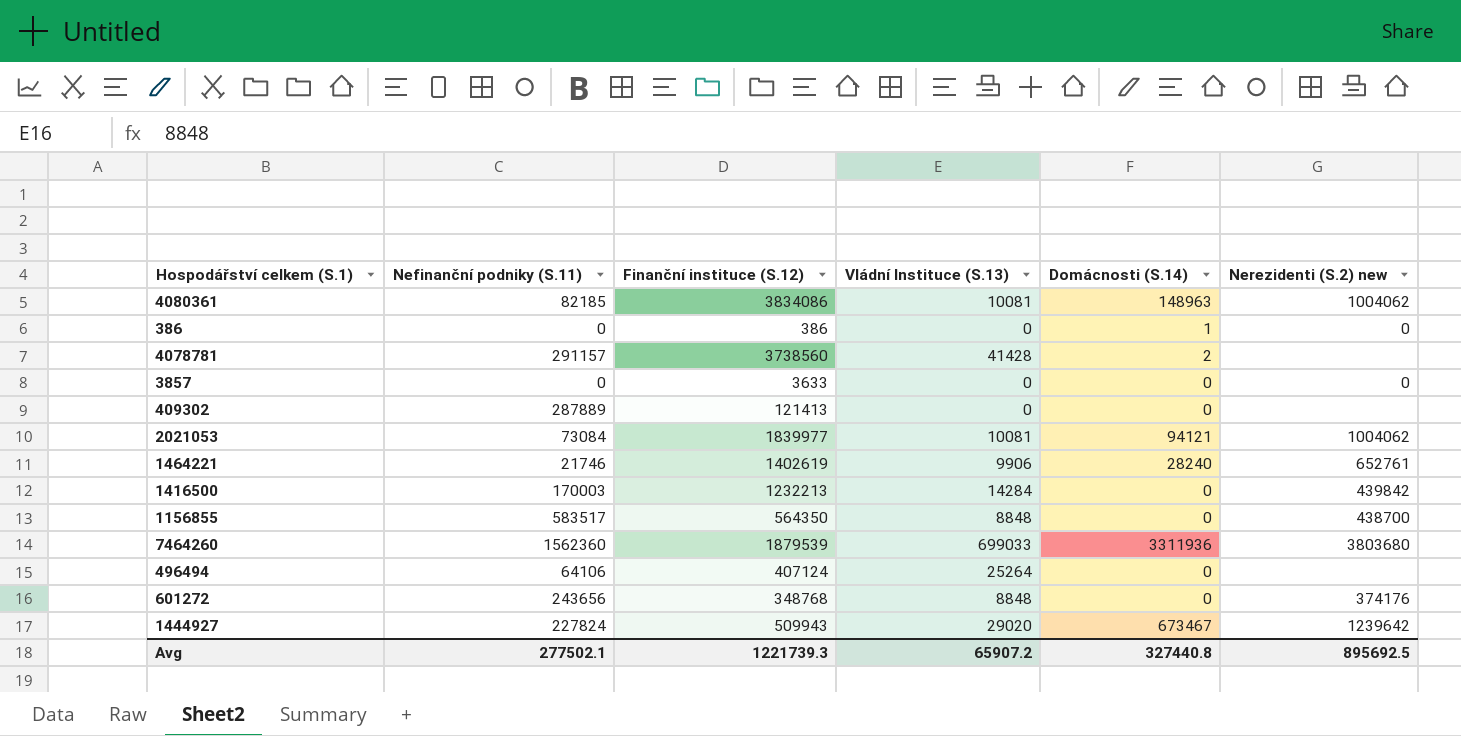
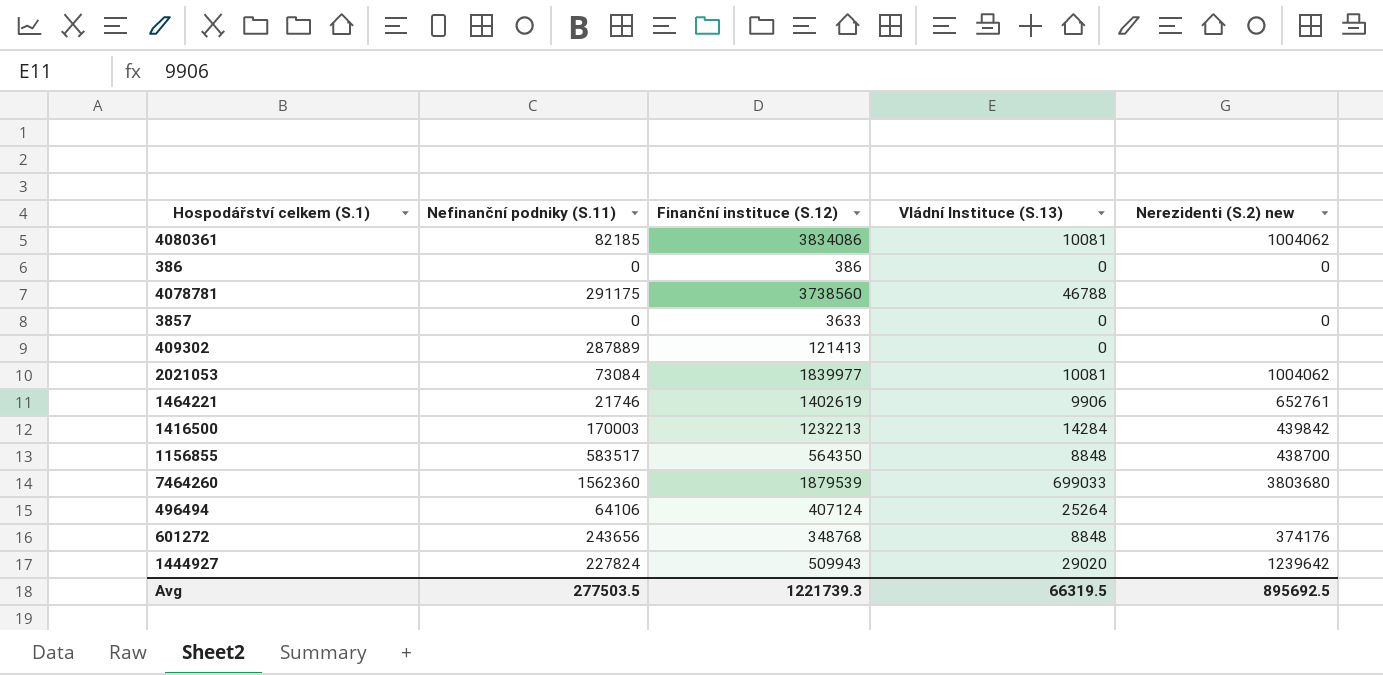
column Domácnosti (S.14) | position: 5 -> none
4078781 | Nefinanční podniky (S.11): 291157 -> 291175
4078781 | Vládní Instituce (S.13): 41428 -> 46788
Avg | Nefinanční podniky (S.11): 277502.1 -> 277503.5
Avg | Vládní Instituce (S.13): 65907.2 -> 66319.5

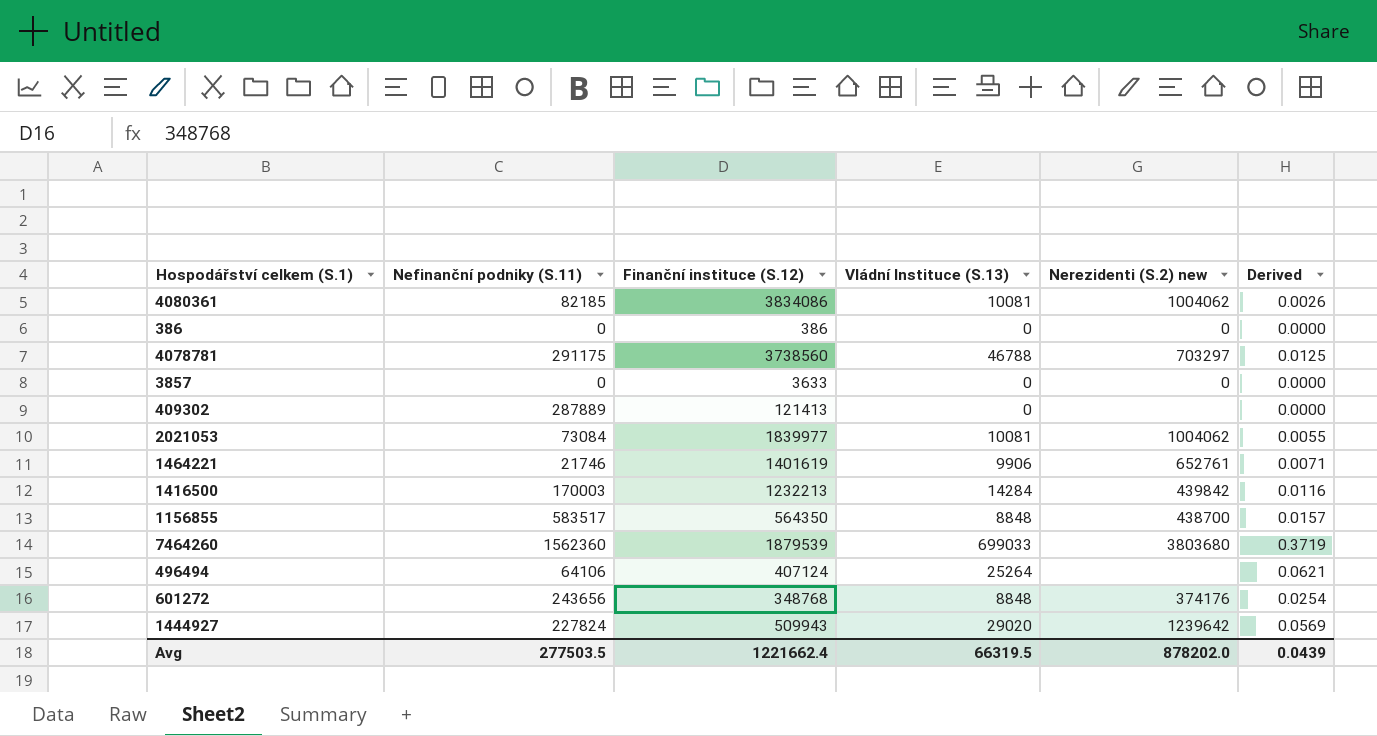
column Derived | formula: none -> [Vládní Instituce (S.13)] / [Finanční instituce (S.12)]
4078781 | Nerezidenti (S.2) new: none -> 703297
1464221 | Finanční instituce (S.12): 1402619 -> 1401619
Avg | Finanční instituce (S.12): 1221739.3 -> 1221662.4
Avg | Nerezidenti (S.2) new: 895692.5 -> 878202.0

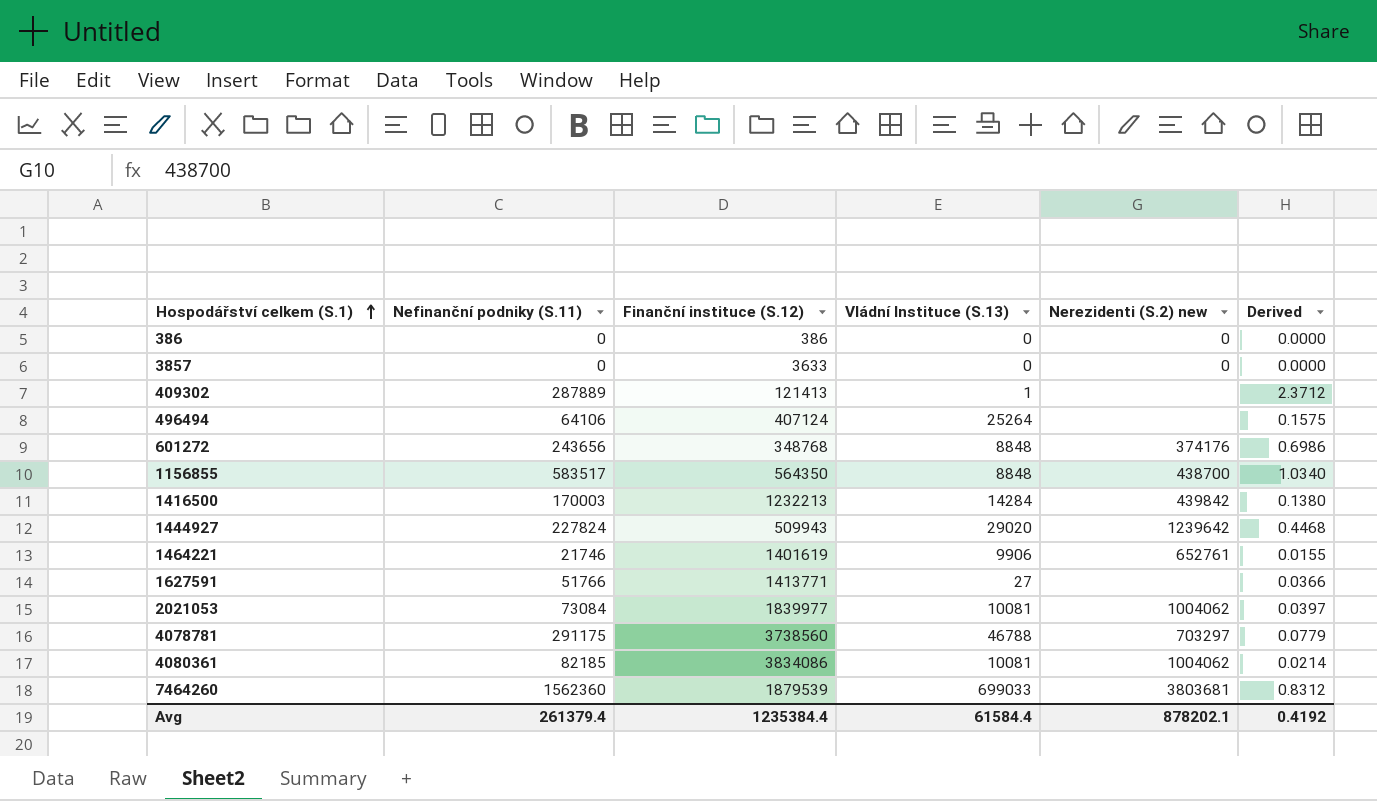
row order: none -> Hospodářství celkem (S.1) ascending
column Derived | formula: [Vládní Instituce (S.13)] / [Finanční instituce (S.12)] -> [Nefinanční podniky (S.11)] / [Finanční instituce (S.12)]
409302 | Vládní Instituce (S.13): 0 -> 1
row 1627591: none -> 51766 | 1413771 | 27 | none | 0.0366
7464260 | Nerezidenti (S.2) new: 3803680 -> 3803681
Avg | Nefinanční podniky (S.11): 277503.5 -> 261379.4
Avg | Finanční instituce (S.12): 1221662.4 -> 1235384.4
Avg | Vládní Instituce (S.13): 66319.5 -> 61584.4
Avg | Nerezidenti (S.2) new: 878202.0 -> 878202.1
Avg | Derived: 0.0439 -> 0.4192

